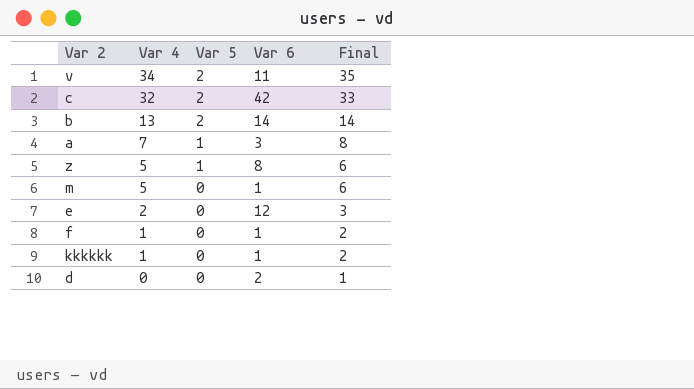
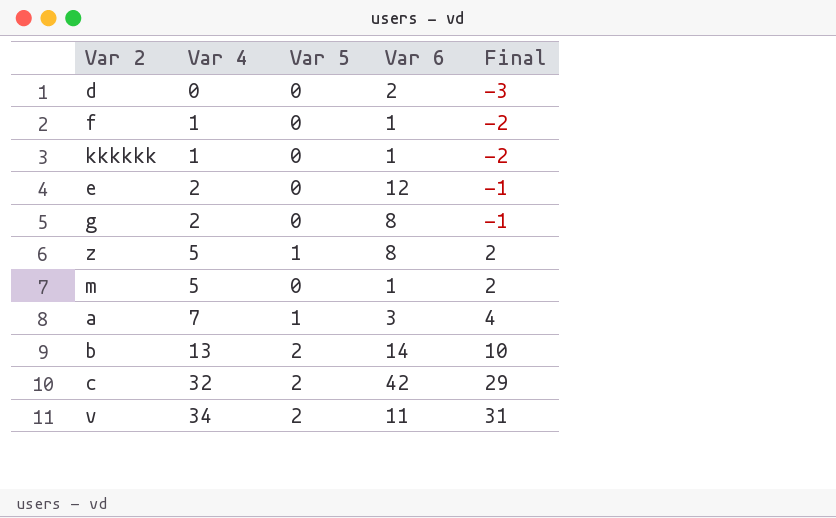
row order: Var 4 descending -> Var 4 ascending
column Final | formula: [Var 4] + 1 -> [Var 4] - 3
row g: none -> 2 | 0 | 8 | -1

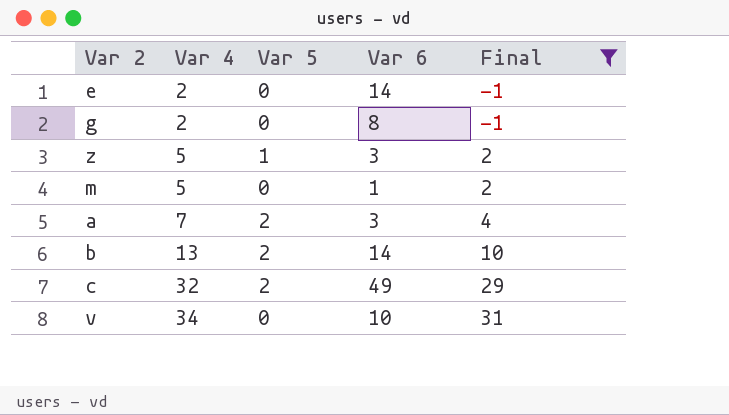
filter: none -> Final >= -1
e | Var 6: 12 -> 14
z | Var 6: 8 -> 3
a | Var 5: 1 -> 2
c | Var 6: 42 -> 49
v | Var 5: 2 -> 0
v | Var 6: 11 -> 10

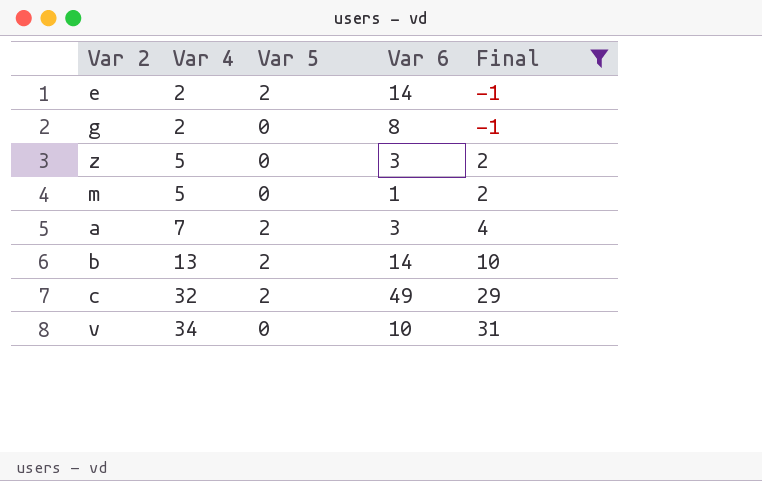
e | Var 5: 0 -> 2
z | Var 5: 1 -> 0

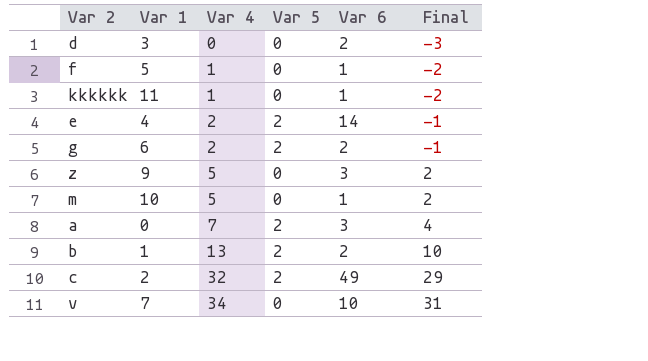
filter: Final >= -1 -> none
column Var 1 | position: none -> 2
g | Var 5: 0 -> 2
g | Var 6: 8 -> 2
b | Var 6: 14 -> 2

